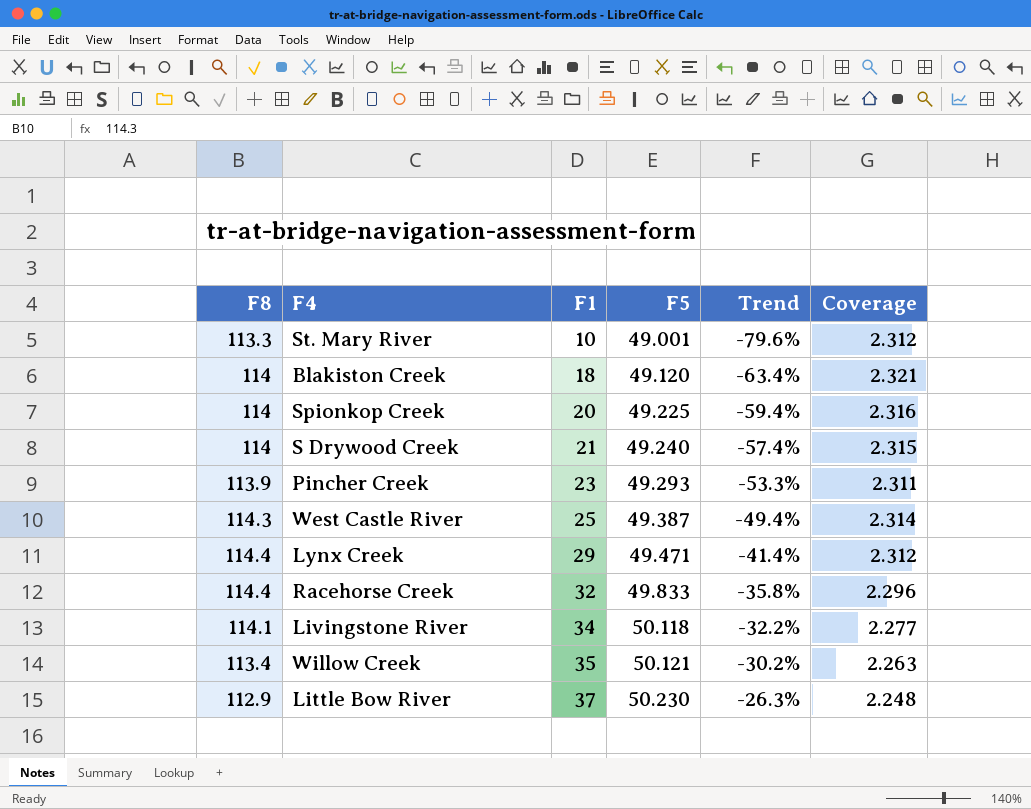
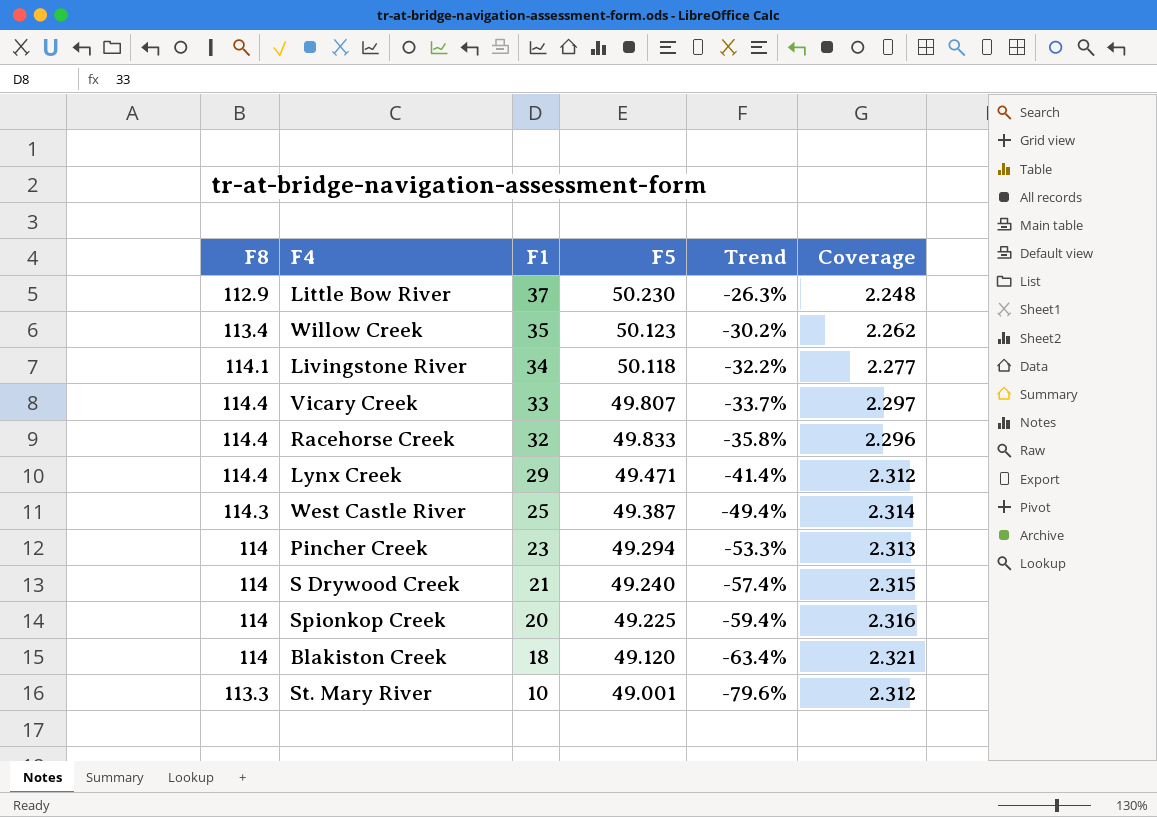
row order: F1 ascending -> F1 descending
Willow Creek | F5: 50.121 -> 50.123
Willow Creek | Coverage: 2.263 -> 2.262
row Vicary Creek: none -> 114.4 | 33 | 49.807 | -33.7% | 2.297
Pincher Creek | F8: 113.9 -> 114
Pincher Creek | F5: 49.293 -> 49.294
Pincher Creek | Coverage: 2.311 -> 2.313

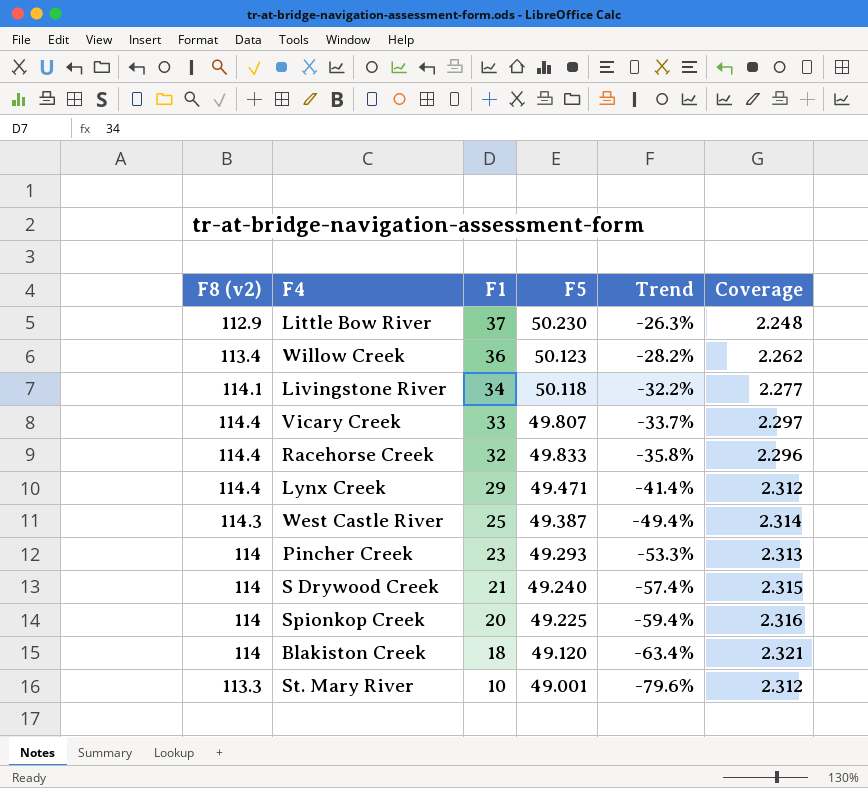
column name: F8 -> F8 (v2)
Willow Creek | F1: 35 -> 36
Willow Creek | Trend: -30.2% -> -28.2%
Pincher Creek | F5: 49.294 -> 49.293

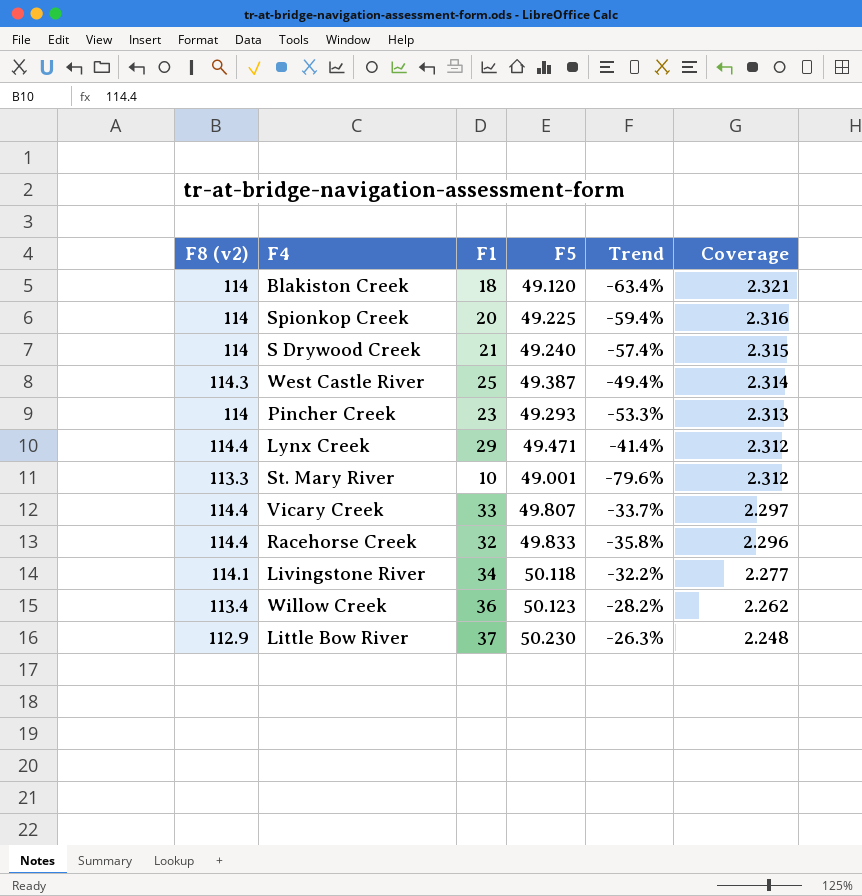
row order: F1 descending -> Coverage descending

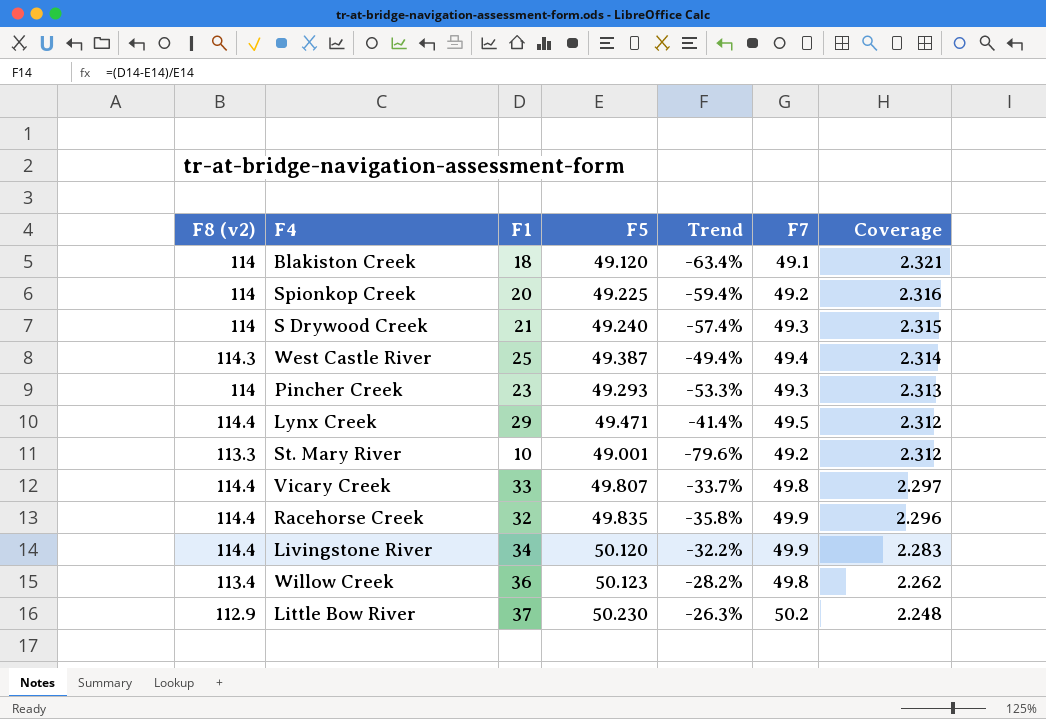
column F7 | position: none -> 6
Racehorse Creek | F5: 49.833 -> 49.835
Livingstone River | F8 (v2): 114.1 -> 114.4
Livingstone River | F5: 50.118 -> 50.120
Livingstone River | Coverage: 2.277 -> 2.283

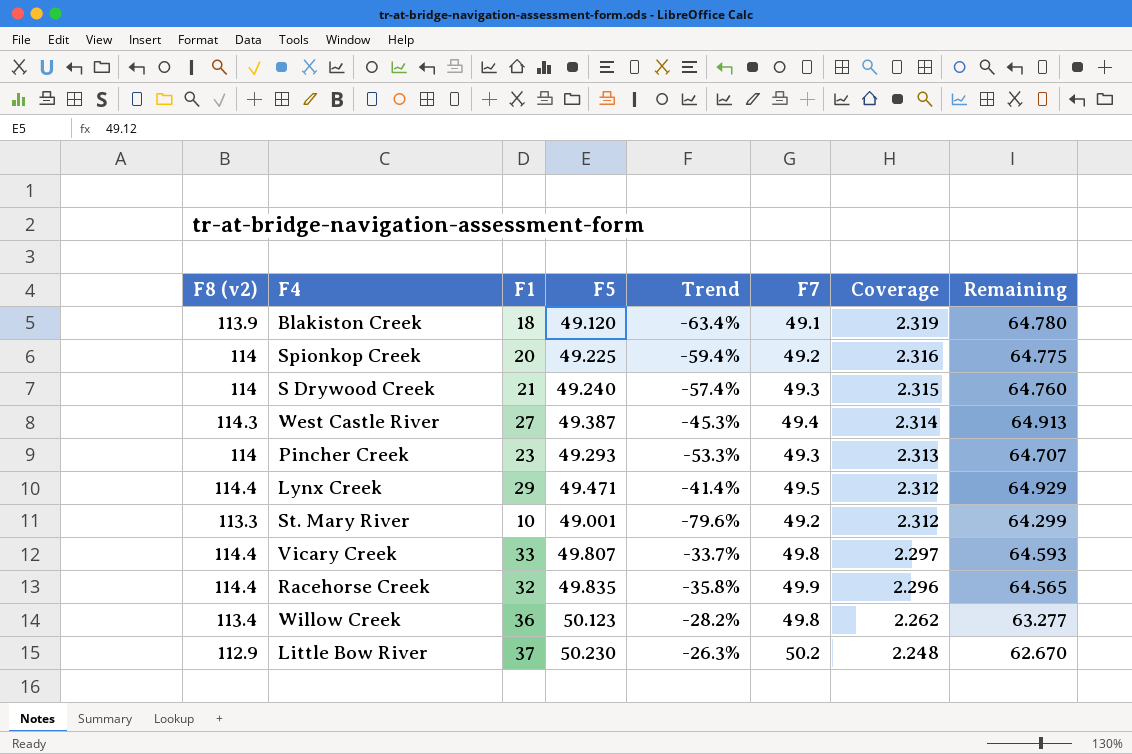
column Remaining | formula: none -> [F8 (v2)] - [F5]
row Livingstone River: 114.4 | 34 | 50.120 | -32.2% | 49.9 | 2.283 -> none
Blakiston Creek | F8 (v2): 114 -> 113.9
Blakiston Creek | Coverage: 2.321 -> 2.319
West Castle River | F1: 25 -> 27
West Castle River | Trend: -49.4% -> -45.3%

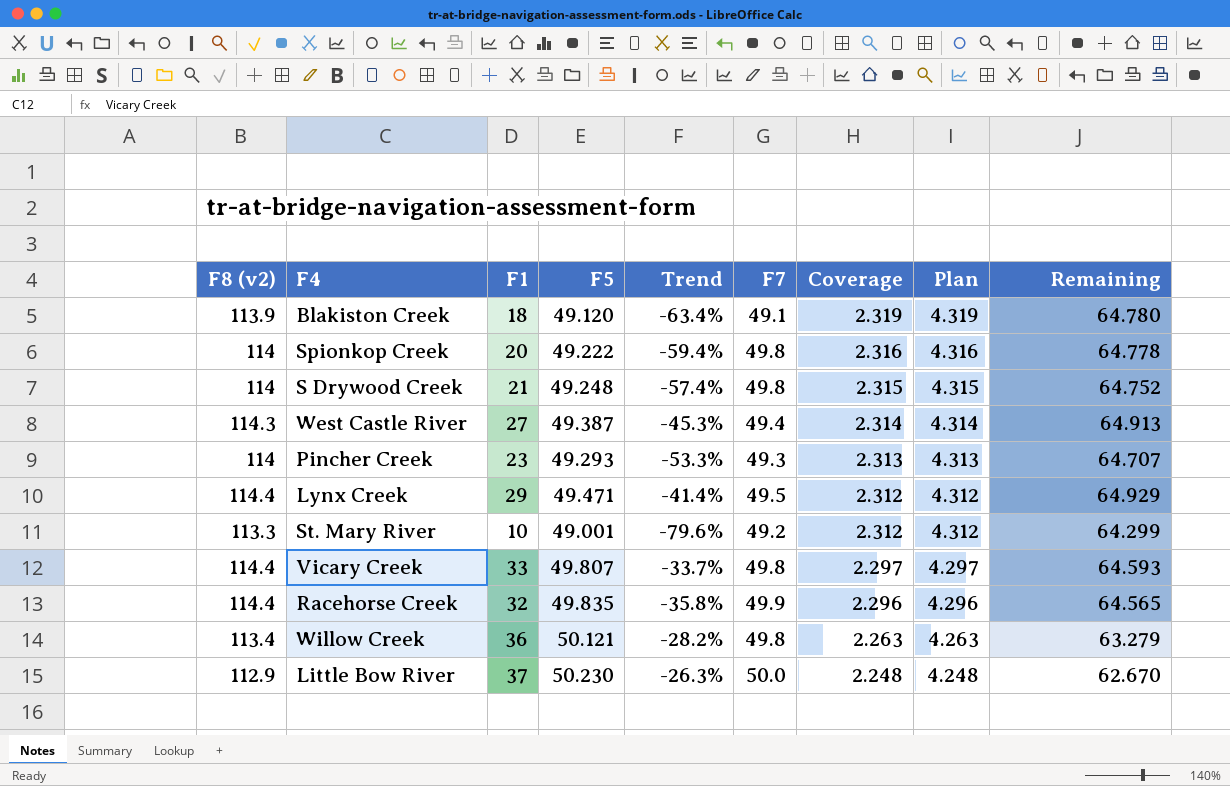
column Plan | formula: none -> [Coverage] + 2
Spionkop Creek | F5: 49.225 -> 49.222
Spionkop Creek | F7: 49.2 -> 49.8
Spionkop Creek | Remaining: 64.775 -> 64.778
S Drywood Creek | F5: 49.240 -> 49.248
S Drywood Creek | F7: 49.3 -> 49.8
S Drywood Creek | Remaining: 64.760 -> 64.752
Willow Creek | F5: 50.123 -> 50.121
Willow Creek | Coverage: 2.262 -> 2.263
Willow Creek | Remaining: 63.277 -> 63.279
Little Bow River | F7: 50.2 -> 50.0

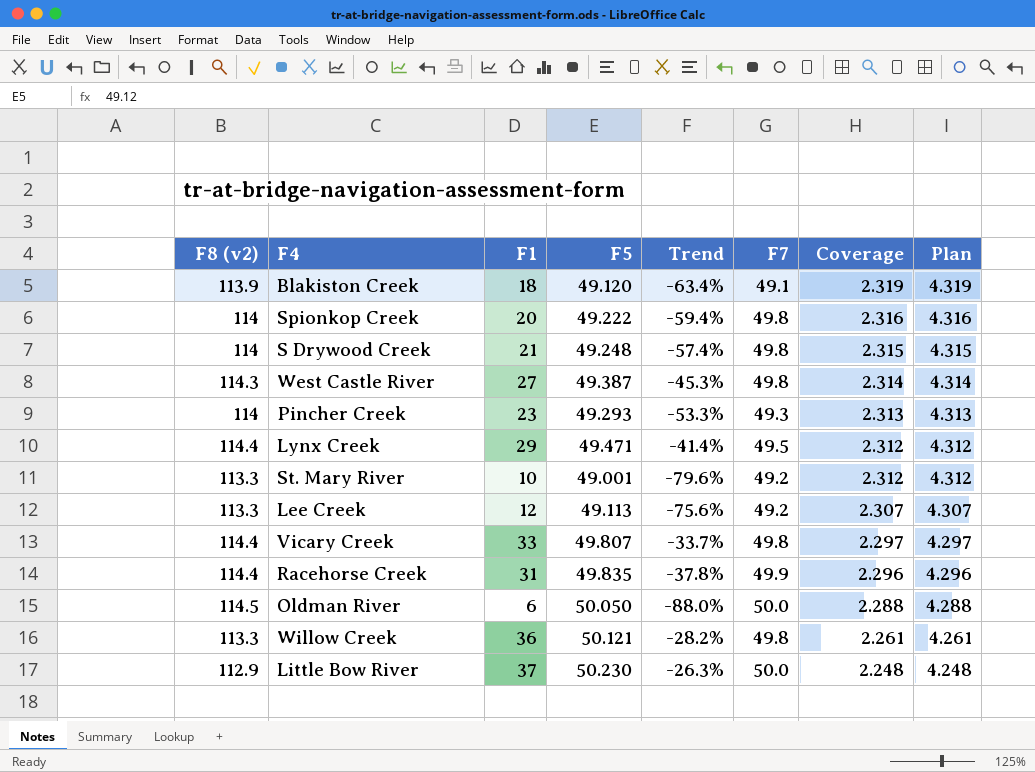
column Remaining | formula: [F8 (v2)] - [F5] -> none
West Castle River | F7: 49.4 -> 49.8
row Lee Creek: none -> 113.3 | 12 | 49.113 | -75.6% | 49.2 | 2.307 | 4.307
Racehorse Creek | F1: 32 -> 31
Racehorse Creek | Trend: -35.8% -> -37.8%
row Oldman River: none -> 114.5 | 6 | 50.050 | -88.0% | 50.0 | 2.288 | 4.288
Willow Creek | F8 (v2): 113.4 -> 113.3
Willow Creek | Coverage: 2.263 -> 2.261
Willow Creek | Plan: 4.263 -> 4.261

